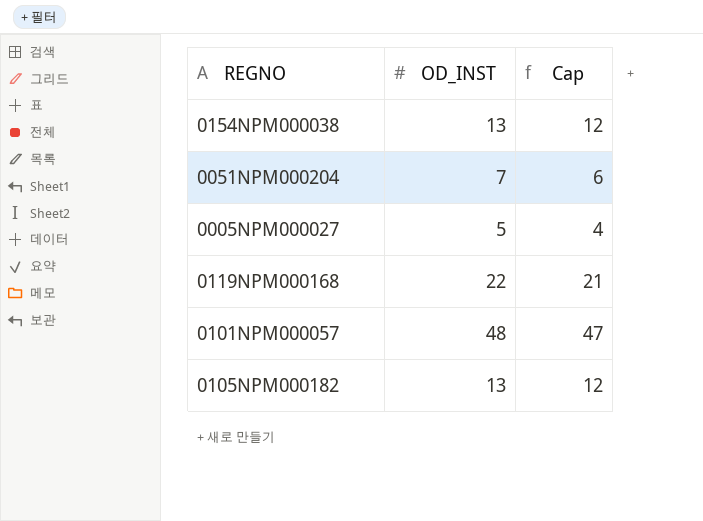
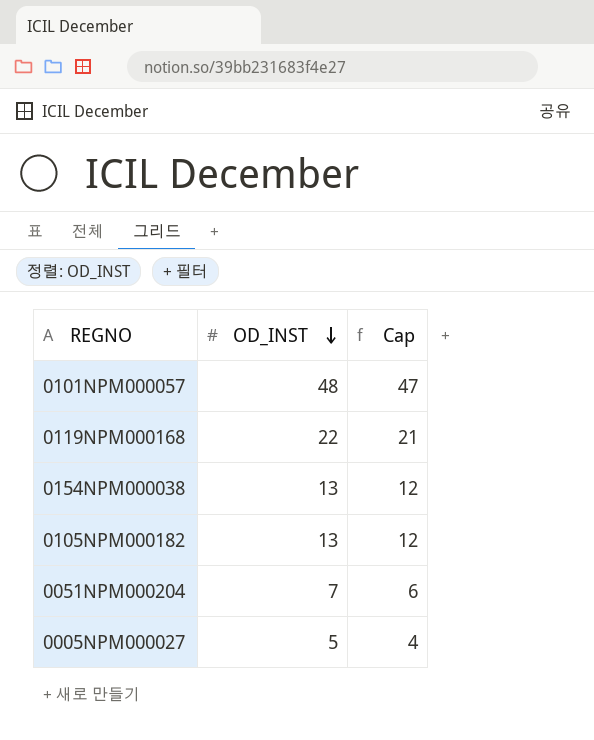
row order: none -> OD_INST descending

